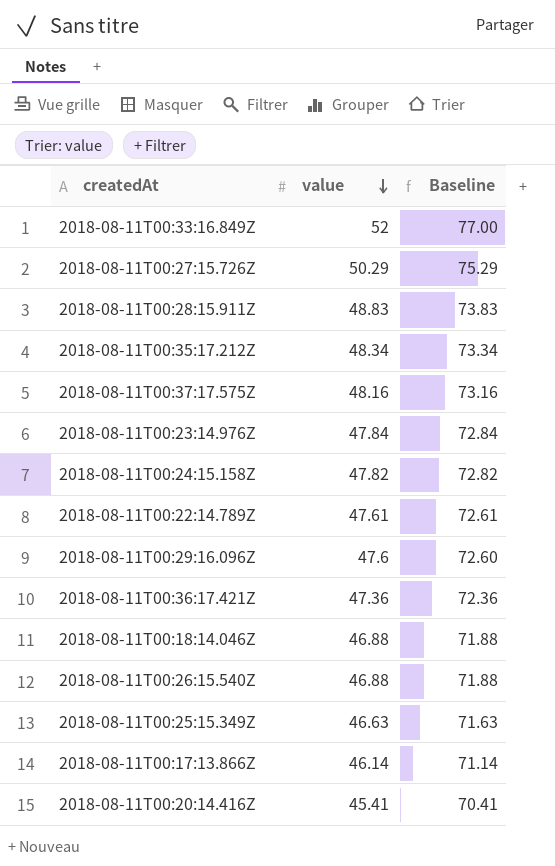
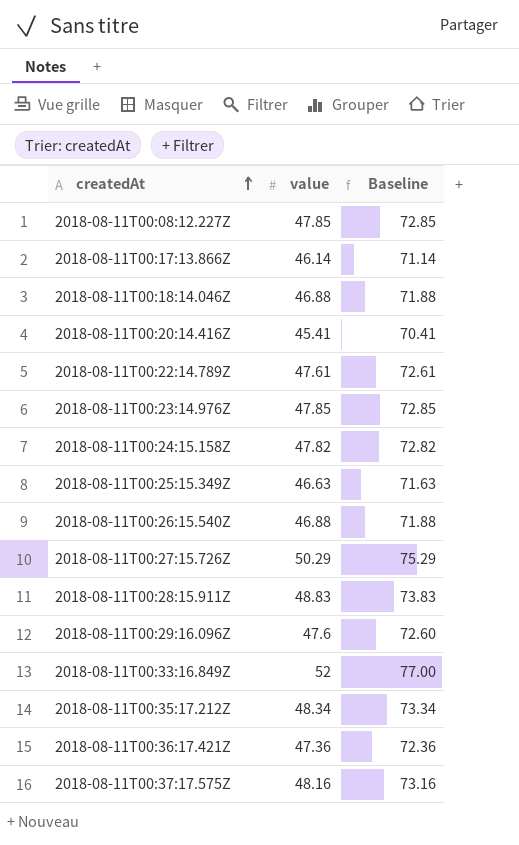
row order: value descending -> createdAt ascending
row 2018-08-11T00:08:12.227Z: none -> 47.85 | 72.85
2018-08-11T00:23:14.976Z | value: 47.84 -> 47.85
2018-08-11T00:23:14.976Z | Baseline: 72.84 -> 72.85

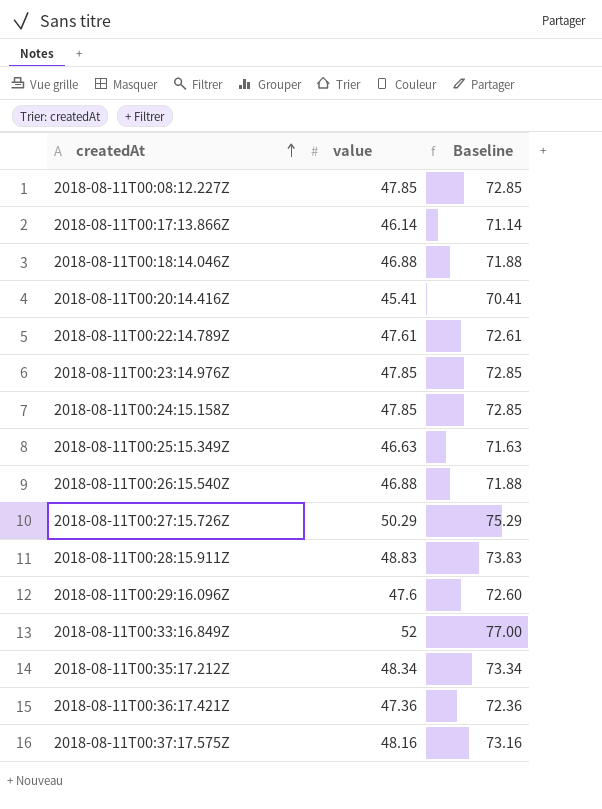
2018-08-11T00:24:15.158Z | value: 47.82 -> 47.85
2018-08-11T00:24:15.158Z | Baseline: 72.82 -> 72.85

